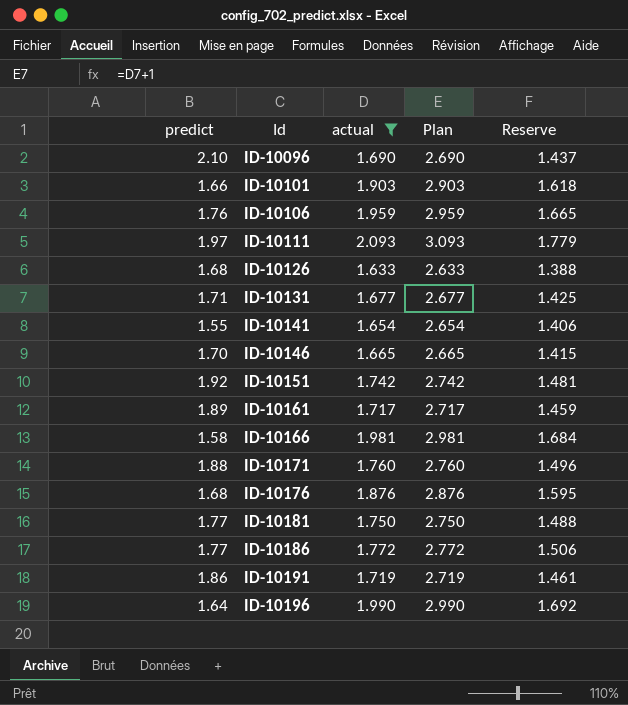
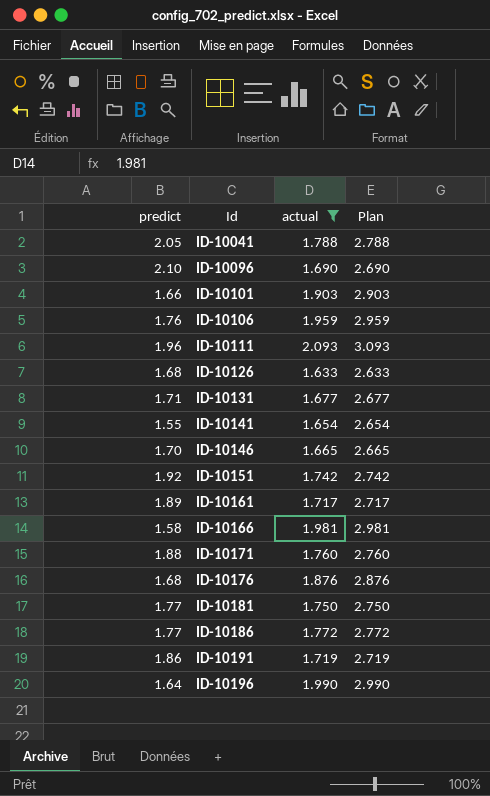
column Reserve | formula: [actual] * 0.85 -> none
row ID-10041: none -> 2.05 | 1.788 | 2.788
ID-10111 | predict: 1.97 -> 1.96

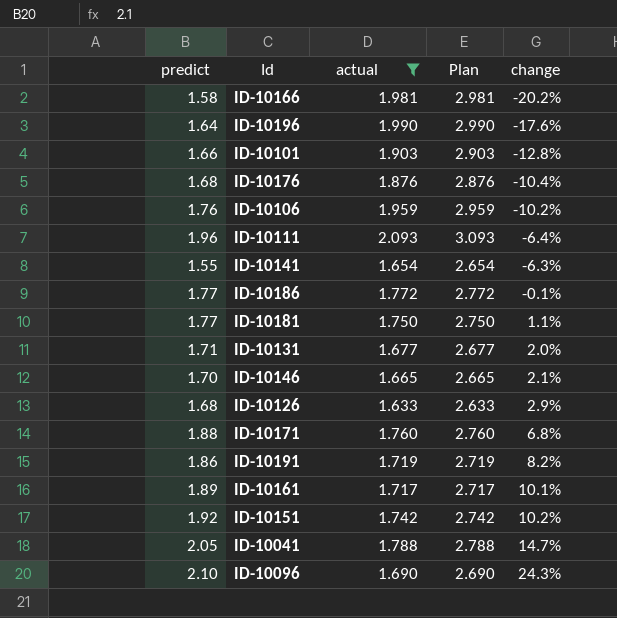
row order: Id ascending -> change ascending
column change | formula: none -> ([predict] - [actual]) / [actual]

